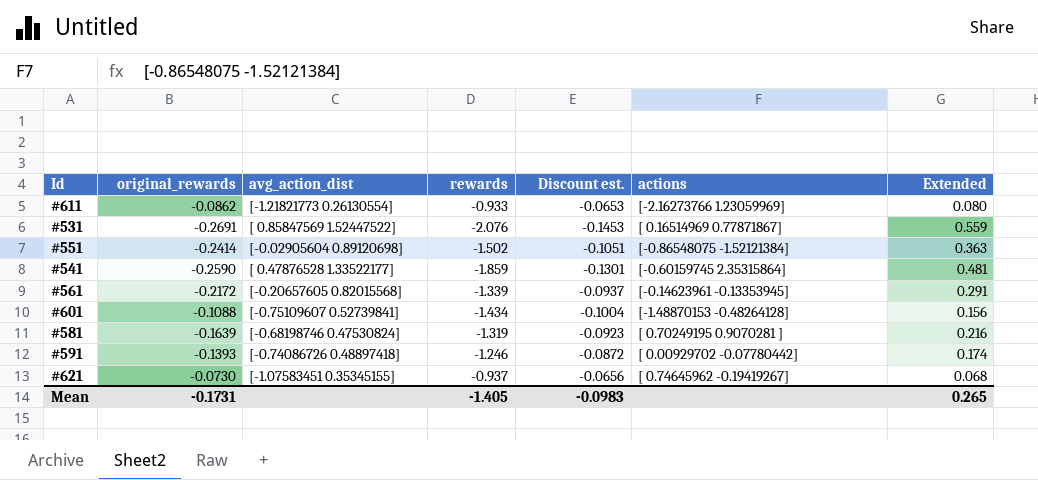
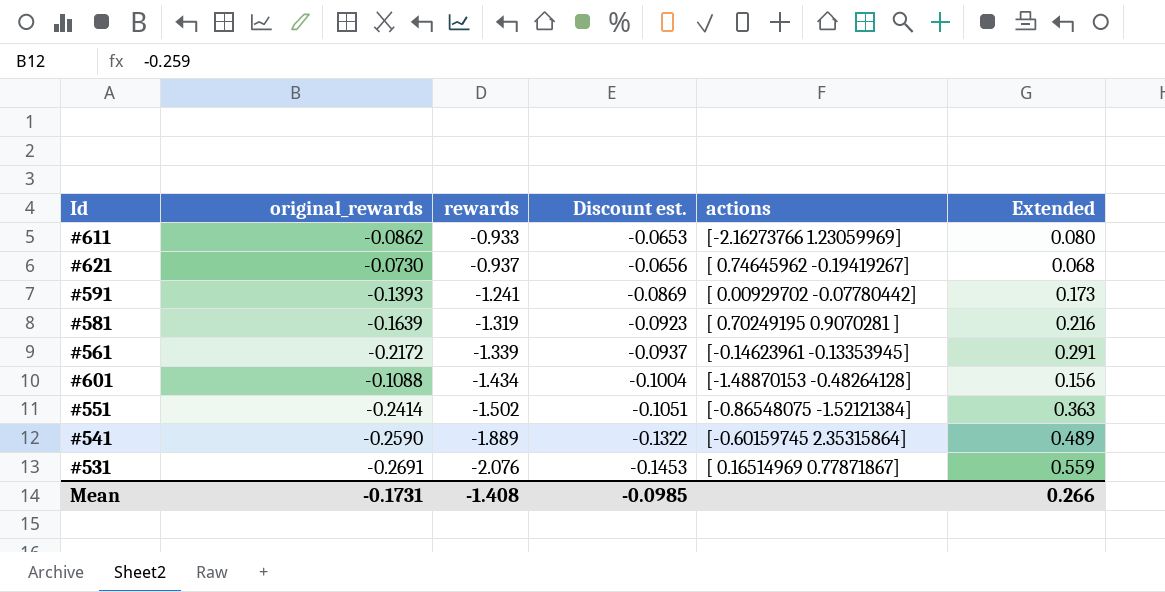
row order: none -> rewards descending
column avg_action_dist | position: 3 -> none
#591 | rewards: -1.246 -> -1.241
#591 | Discount est.: -0.0872 -> -0.0869
#591 | Extended: 0.174 -> 0.173
#541 | rewards: -1.859 -> -1.889
#541 | Discount est.: -0.1301 -> -0.1322
#541 | Extended: 0.481 -> 0.489
Mean | rewards: -1.405 -> -1.408
Mean | Discount est.: -0.0983 -> -0.0985
Mean | Extended: 0.265 -> 0.266

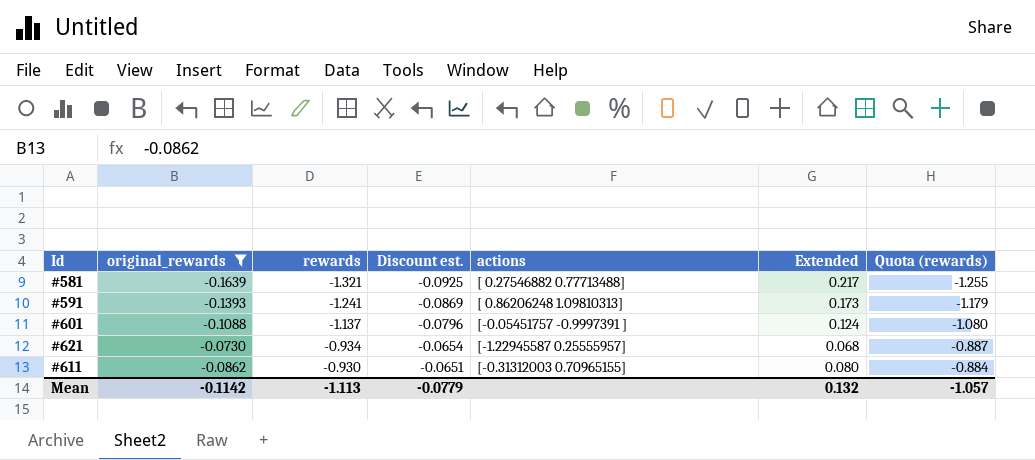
filter: none -> original_rewards >= -0.1639
row order: rewards descending -> rewards ascending
column Quota (rewards) | formula: none -> [rewards] * 0.95
#581 | rewards: -1.319 -> -1.321
#581 | Discount est.: -0.0923 -> -0.0925
#581 | actions: [ 0.70249195 0.9070281 ] -> [ 0.27546882 0.77713488]
#581 | Extended: 0.216 -> 0.217
#591 | actions: [ 0.00929702 -0.07780442] -> [ 0.86206248 1.09810313]
#601 | rewards: -1.434 -> -1.137
#601 | Discount est.: -0.1004 -> -0.0796
#601 | actions: [-1.48870153 -0.48264128] -> [-0.05451757 -0.9997391 ]
#601 | Extended: 0.156 -> 0.124
#621 | rewards: -0.937 -> -0.934
#621 | Discount est.: -0.0656 -> -0.0654
#621 | actions: [ 0.74645962 -0.19419267] -> [-1.22945587 0.25555957]
#611 | rewards: -0.933 -> -0.930
#611 | Discount est.: -0.0653 -> -0.0651
#611 | actions: [-2.16273766 1.23059969] -> [-0.31312003 0.70965155]
Mean | original_rewards: -0.1731 -> -0.1142
Mean | rewards: -1.408 -> -1.113
Mean | Discount est.: -0.0985 -> -0.0779
Mean | Extended: 0.266 -> 0.132

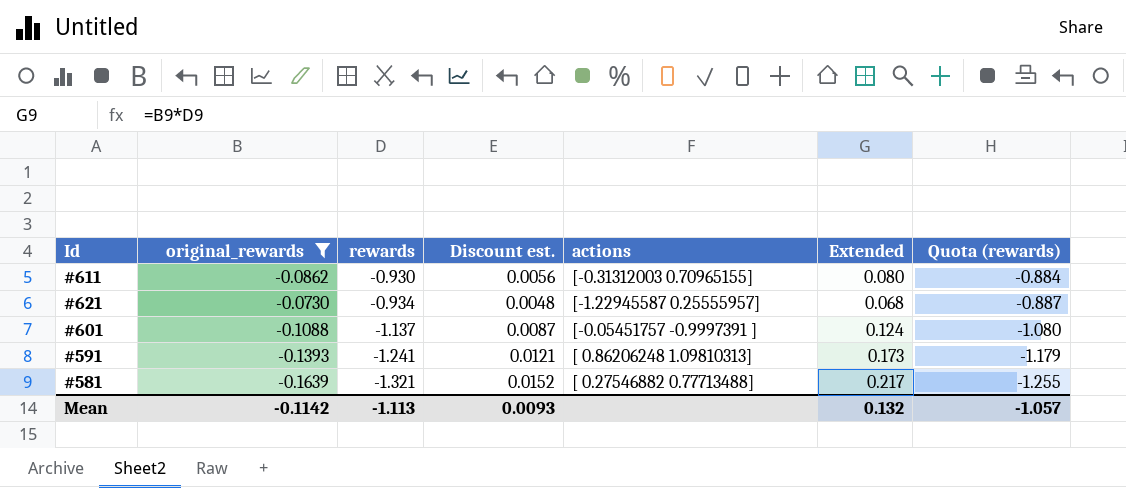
row order: rewards ascending -> rewards descending
column Discount est. | formula: [rewards] * 0.07 -> [Extended] * 0.07
Mean | Discount est.: -0.0779 -> 0.0093

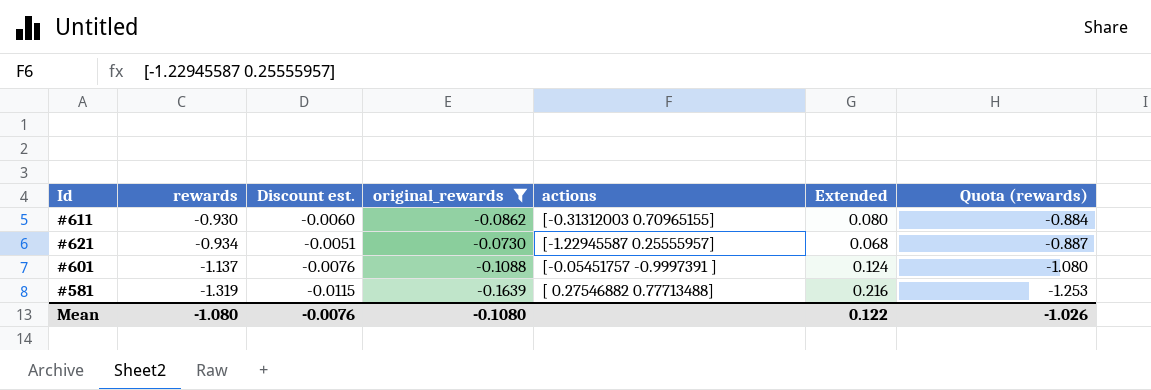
column Discount est. | formula: [Extended] * 0.07 -> [original_rewards] * 0.07
column original_rewards | position: 2 -> 4
row #591: -0.1393 | -1.241 | 0.0121 | [ 0.86206248 1.09810313] | 0.173 | -1.179 -> none
#581 | rewards: -1.321 -> -1.319
#581 | Extended: 0.217 -> 0.216
#581 | Quota (rewards): -1.255 -> -1.253
Mean | rewards: -1.113 -> -1.080
Mean | Discount est.: 0.0093 -> -0.0076
Mean | original_rewards: -0.1142 -> -0.1080
Mean | Extended: 0.132 -> 0.122
Mean | Quota (rewards): -1.057 -> -1.026

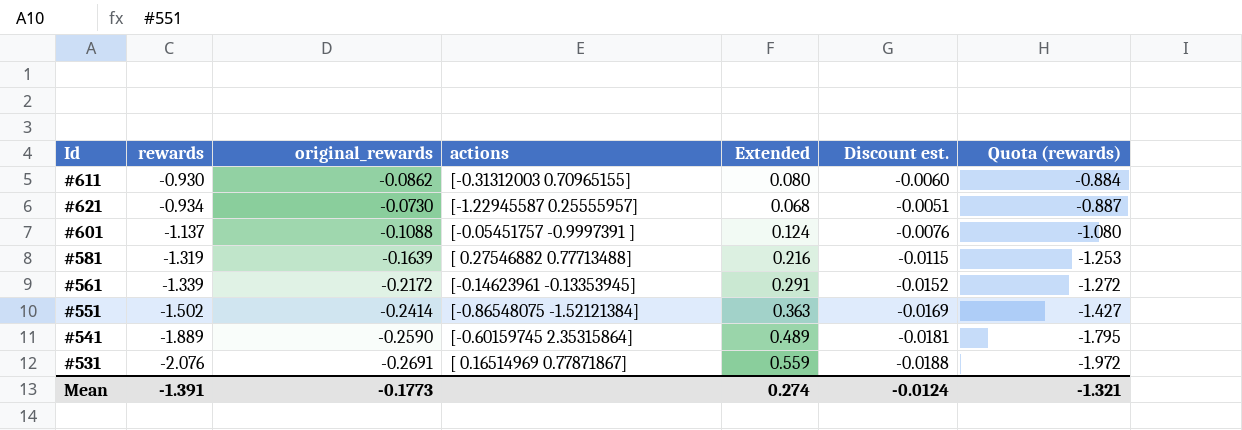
filter: original_rewards >= -0.1639 -> none
column Discount est. | position: 3 -> 6
Mean | rewards: -1.080 -> -1.391
Mean | original_rewards: -0.1080 -> -0.1773
Mean | Extended: 0.122 -> 0.274
Mean | Discount est.: -0.0076 -> -0.0124
Mean | Quota (rewards): -1.026 -> -1.321

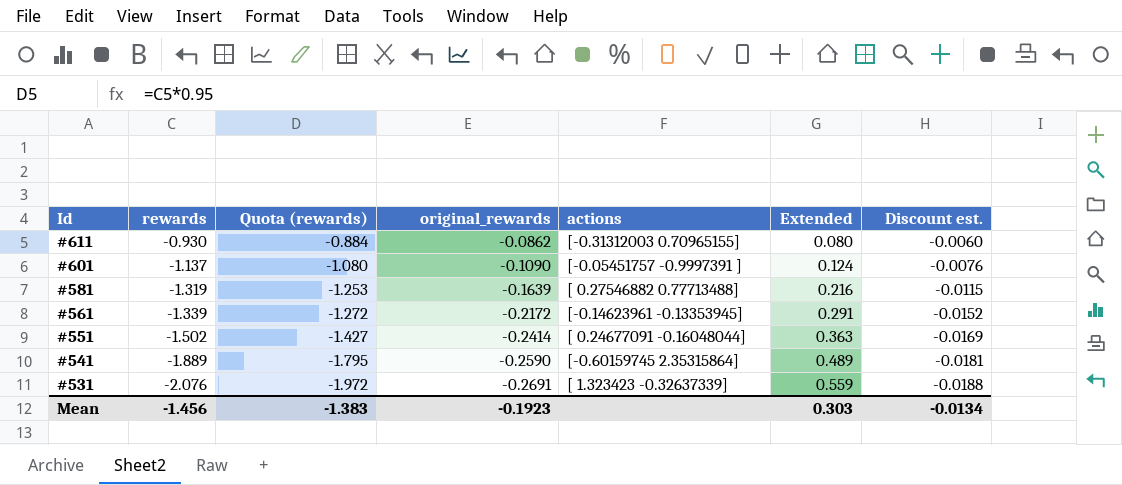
column Quota (rewards) | position: 7 -> 3
row #621: -0.934 | -0.0730 | [-1.22945587 0.25555957] | 0.068 | -0.0051 | -0.887 -> none
#601 | original_rewards: -0.1088 -> -0.1090
#551 | actions: [-0.86548075 -1.52121384] -> [ 0.24677091 -0.16048044]
#531 | actions: [ 0.16514969 0.77871867] -> [ 1.323423 -0.32637339]
Mean | rewards: -1.391 -> -1.456
Mean | Quota (rewards): -1.321 -> -1.383
Mean | original_rewards: -0.1773 -> -0.1923
Mean | Extended: 0.274 -> 0.303
Mean | Discount est.: -0.0124 -> -0.0134

